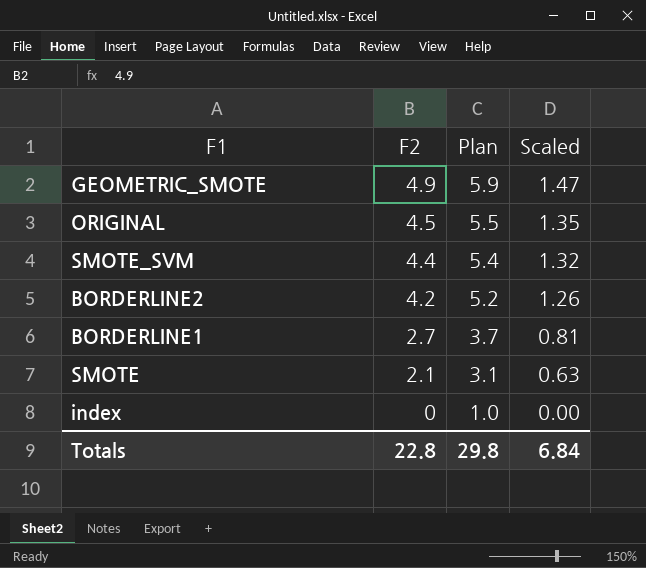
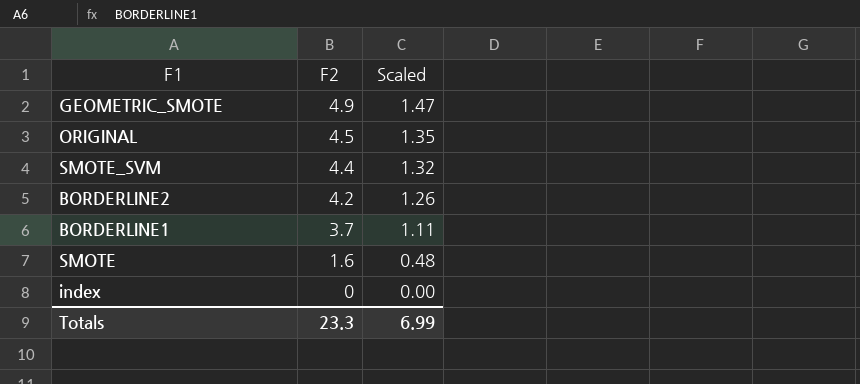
column Plan | formula: [F2] + 1 -> none
BORDERLINE1 | F2: 2.7 -> 3.7
BORDERLINE1 | Scaled: 0.81 -> 1.11
SMOTE | F2: 2.1 -> 1.6
SMOTE | Scaled: 0.63 -> 0.48
Totals | F2: 22.8 -> 23.3
Totals | Scaled: 6.84 -> 6.99

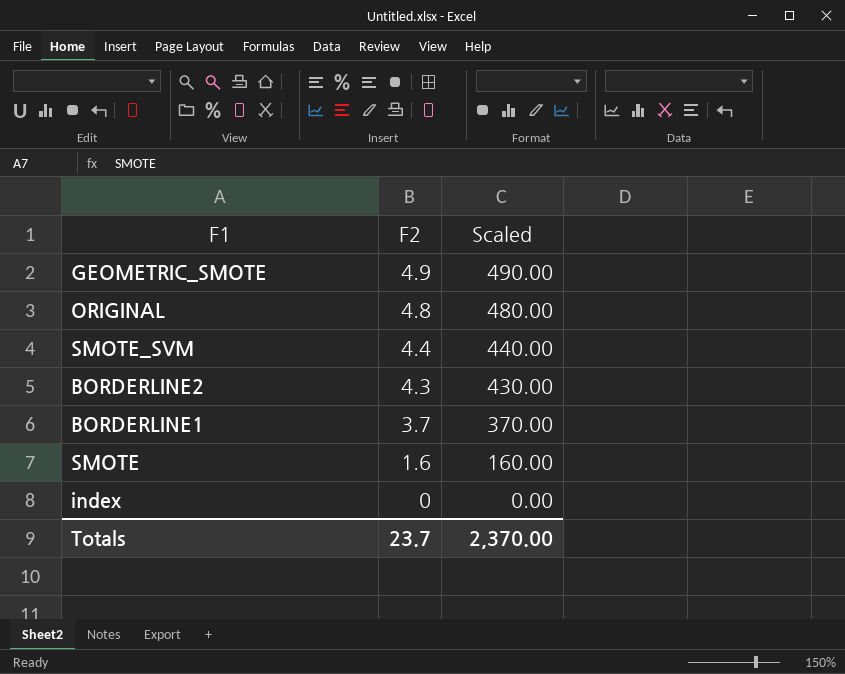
column Scaled | formula: [F2] * 0.3 -> [F2] * 100
ORIGINAL | F2: 4.5 -> 4.8
BORDERLINE2 | F2: 4.2 -> 4.3
Totals | F2: 23.3 -> 23.7
Totals | Scaled: 6.99 -> 2,370.00

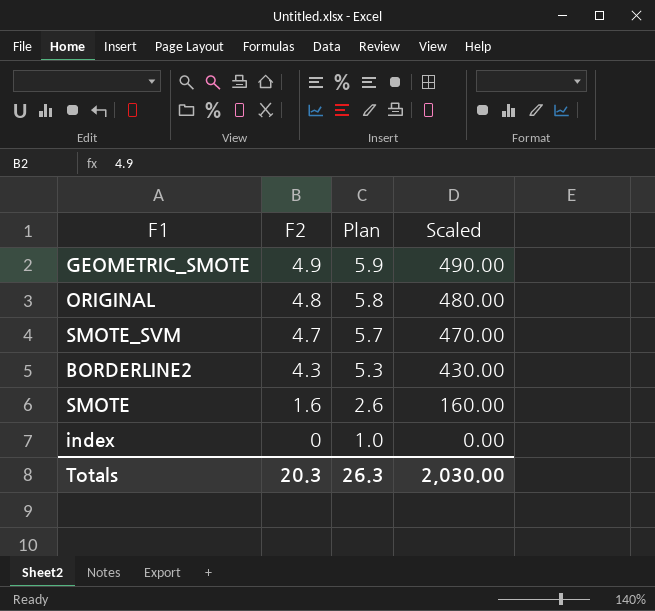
column Plan | formula: none -> [F2] + 1
row BORDERLINE1: 3.7 | 370.00 -> none
SMOTE_SVM | F2: 4.4 -> 4.7
SMOTE_SVM | Scaled: 440.00 -> 470.00
Totals | F2: 23.7 -> 20.3
Totals | Scaled: 2,370.00 -> 2,030.00

